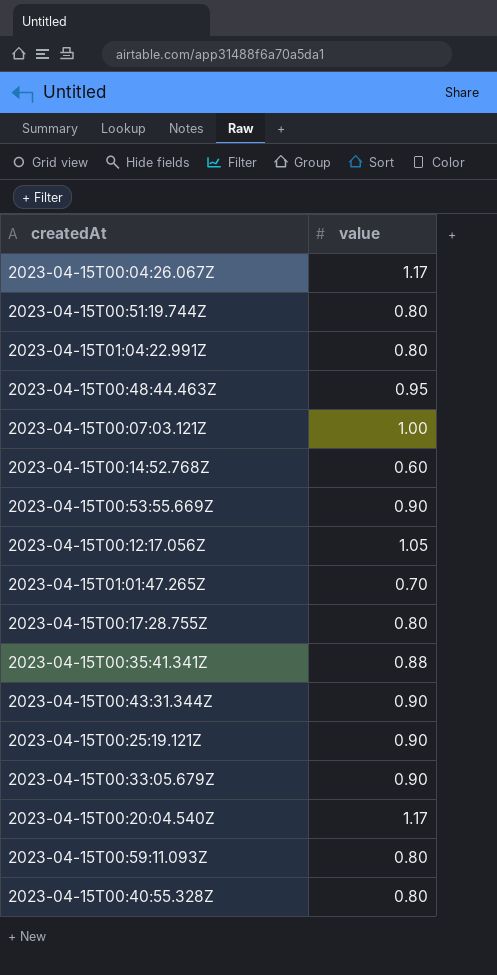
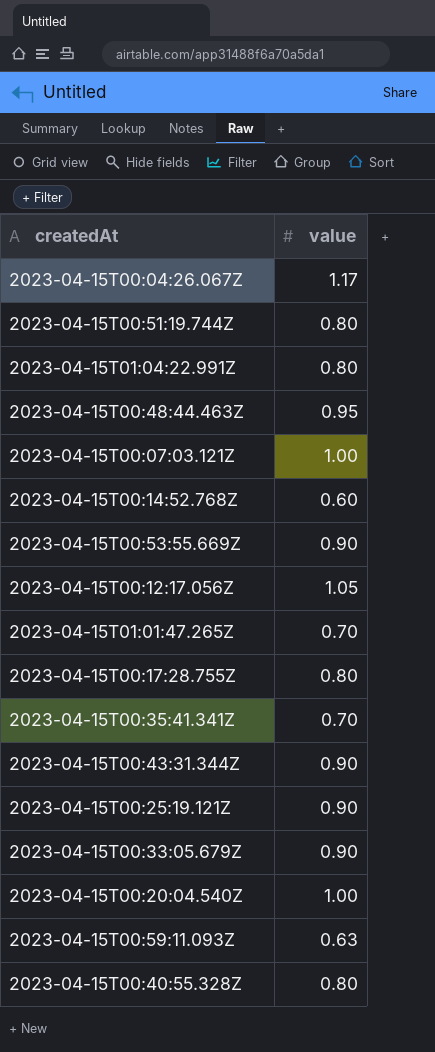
2023-04-15T00:35:41.341Z | value: 0.88 -> 0.70
2023-04-15T00:20:04.540Z | value: 1.17 -> 1.00
2023-04-15T00:59:11.093Z | value: 0.80 -> 0.63

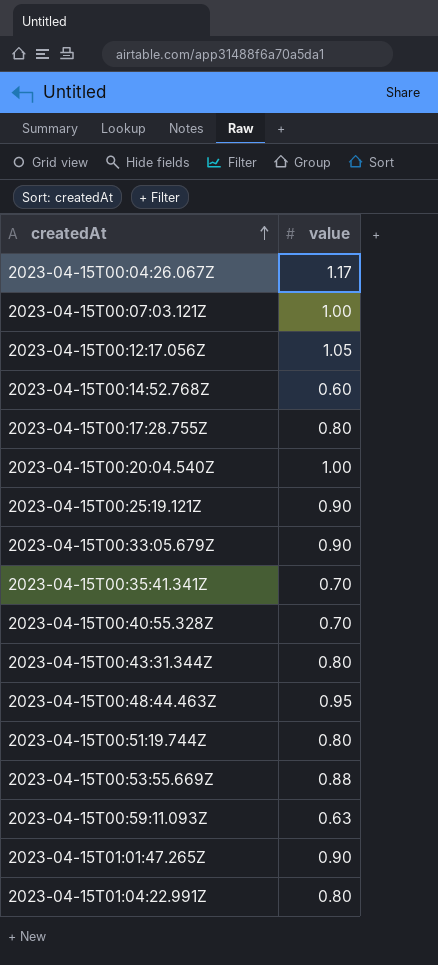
row order: none -> createdAt ascending
2023-04-15T00:40:55.328Z | value: 0.80 -> 0.70
2023-04-15T00:43:31.344Z | value: 0.90 -> 0.80
2023-04-15T00:53:55.669Z | value: 0.90 -> 0.88
2023-04-15T01:01:47.265Z | value: 0.70 -> 0.90

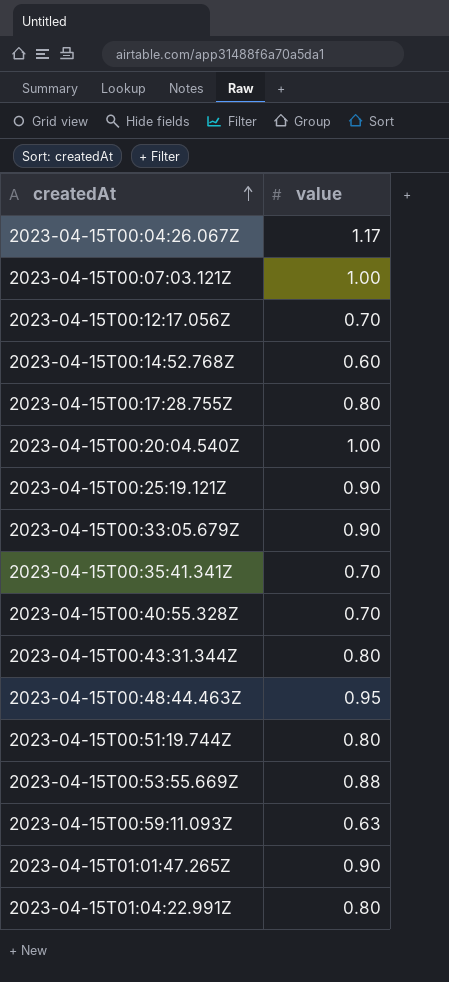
2023-04-15T00:12:17.056Z | value: 1.05 -> 0.70

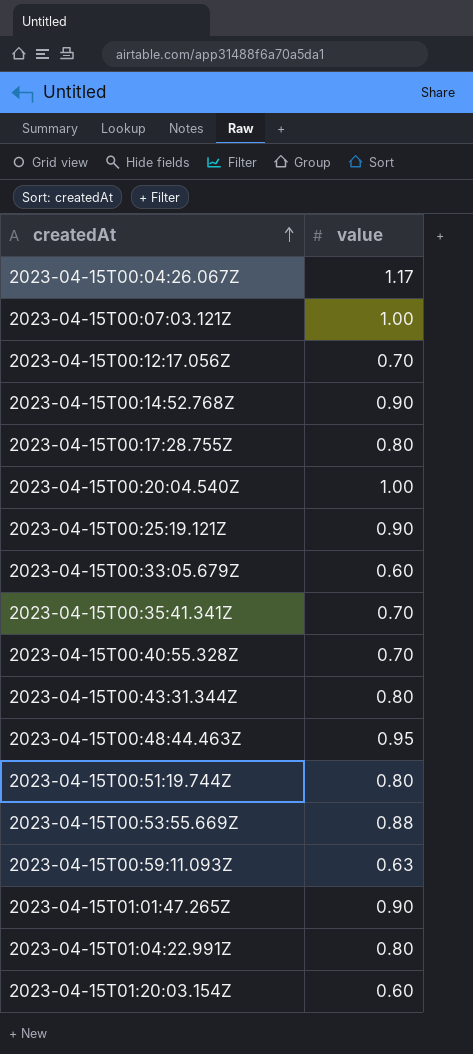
2023-04-15T00:14:52.768Z | value: 0.60 -> 0.90
2023-04-15T00:33:05.679Z | value: 0.90 -> 0.60
row 2023-04-15T01:20:03.154Z: none -> 0.60

